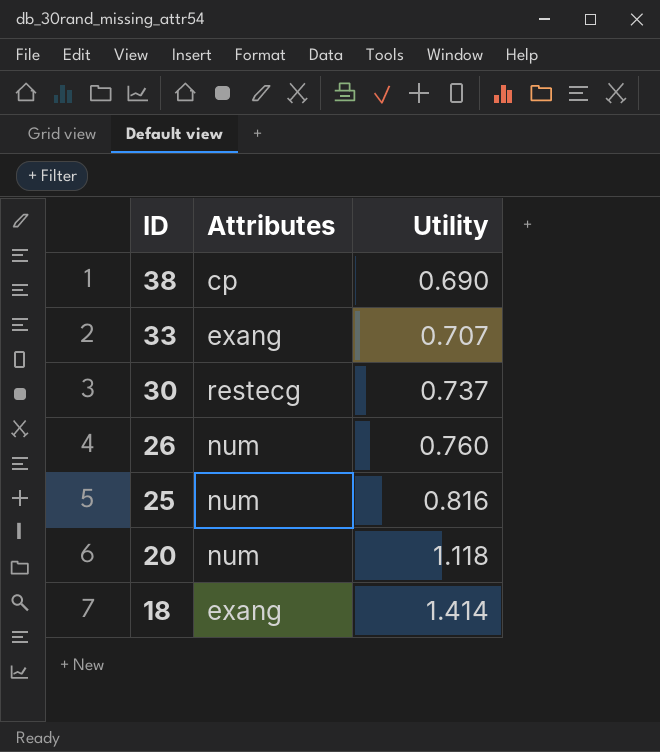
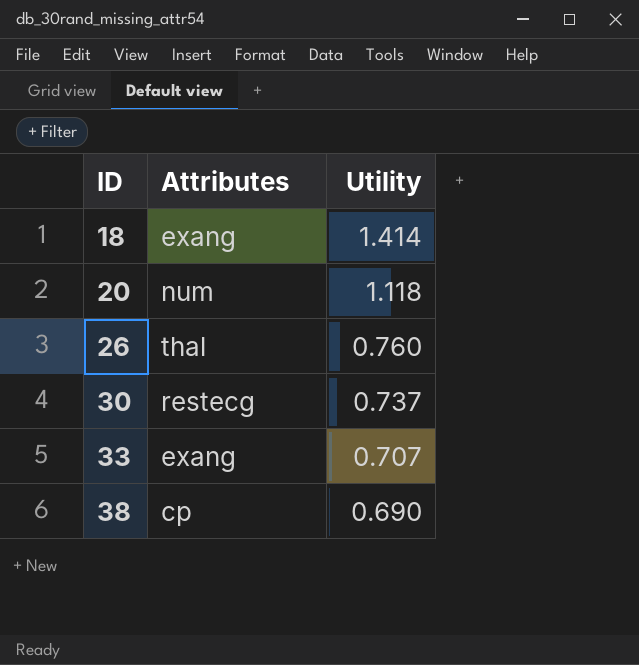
row order: ID descending -> ID ascending
row 25: num | 0.816 -> none
26 | Attributes: num -> thal

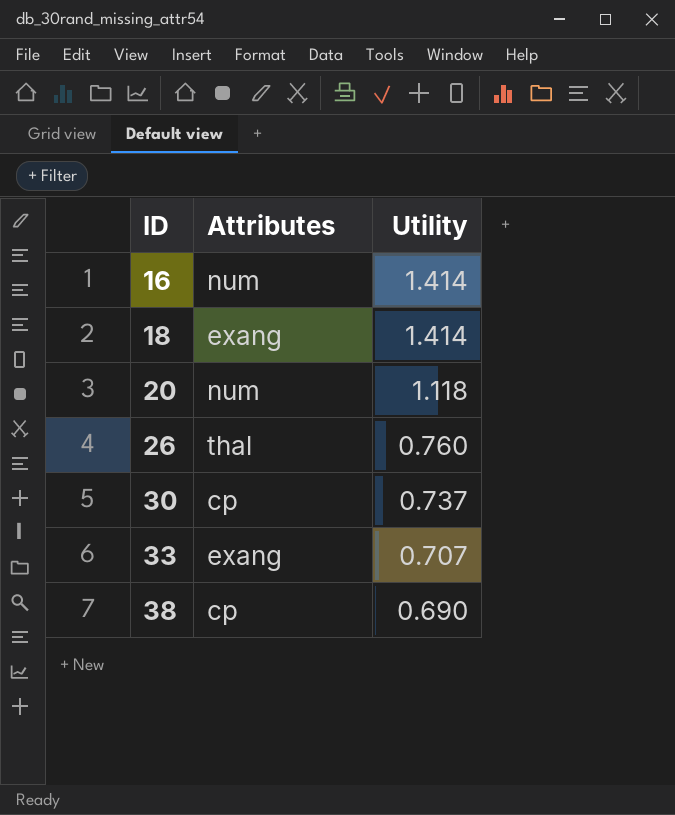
row 16: none -> num | 1.414
30 | Attributes: restecg -> cp

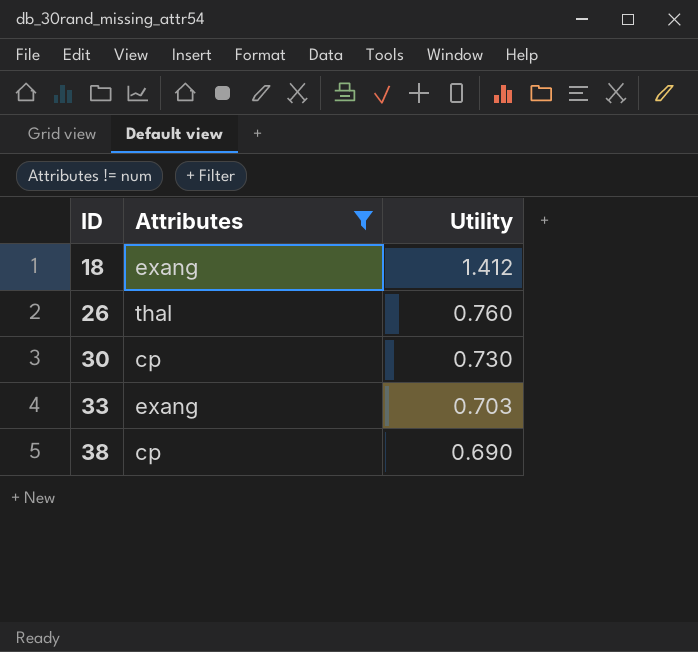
filter: none -> Attributes != num
18 | Utility: 1.414 -> 1.412
30 | Utility: 0.737 -> 0.730
33 | Utility: 0.707 -> 0.703

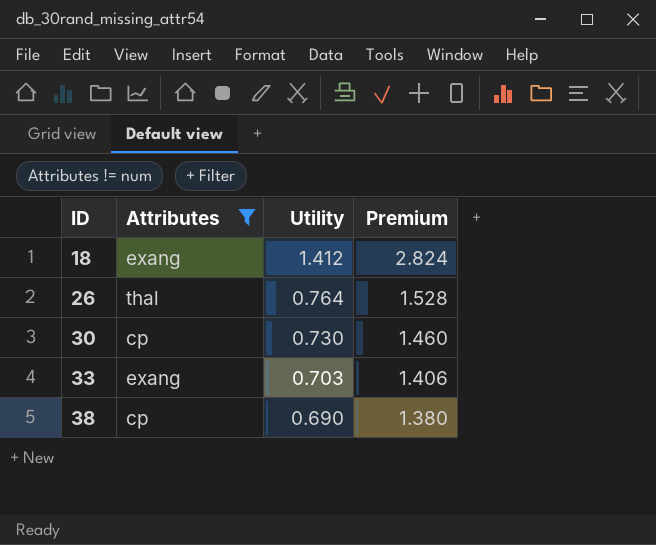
column Premium | formula: none -> [Utility] * 2
26 | Utility: 0.760 -> 0.764

